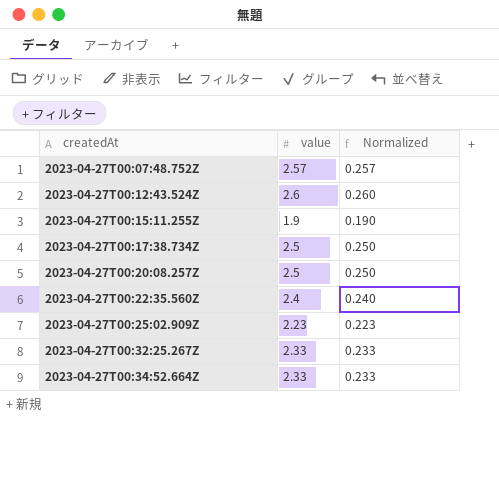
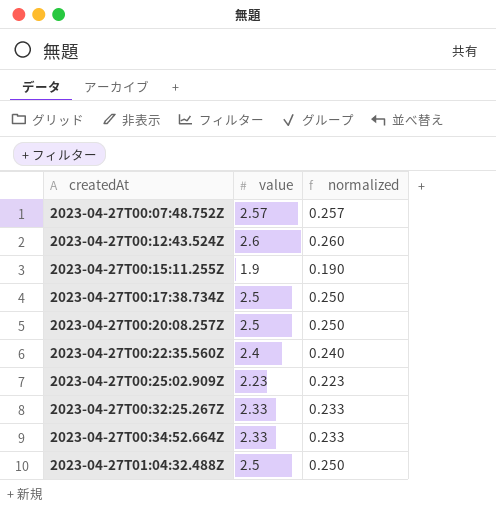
column name: Normalized -> normalized
row 2023-04-27T01:04:32.488Z: none -> 2.5 | 0.250

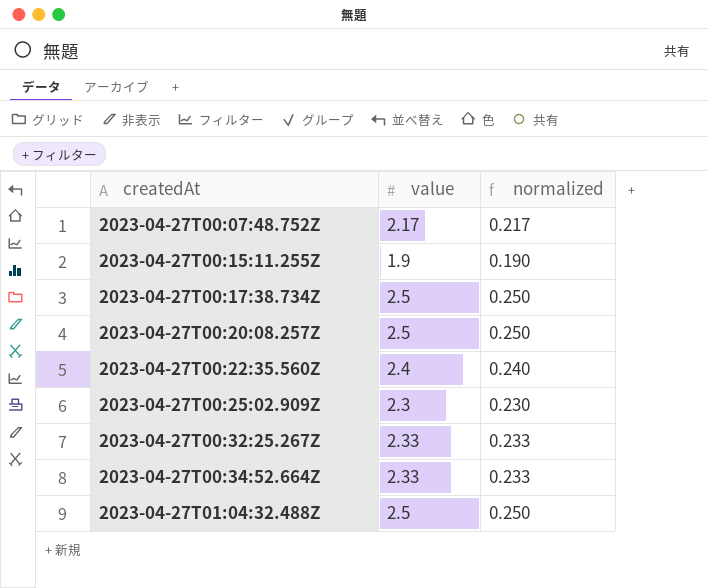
row 2023-04-27T00:12:43.524Z: 2.6 | 0.260 -> none
2023-04-27T00:07:48.752Z | value: 2.57 -> 2.17
2023-04-27T00:07:48.752Z | normalized: 0.257 -> 0.217
2023-04-27T00:25:02.909Z | value: 2.23 -> 2.3
2023-04-27T00:25:02.909Z | normalized: 0.223 -> 0.230

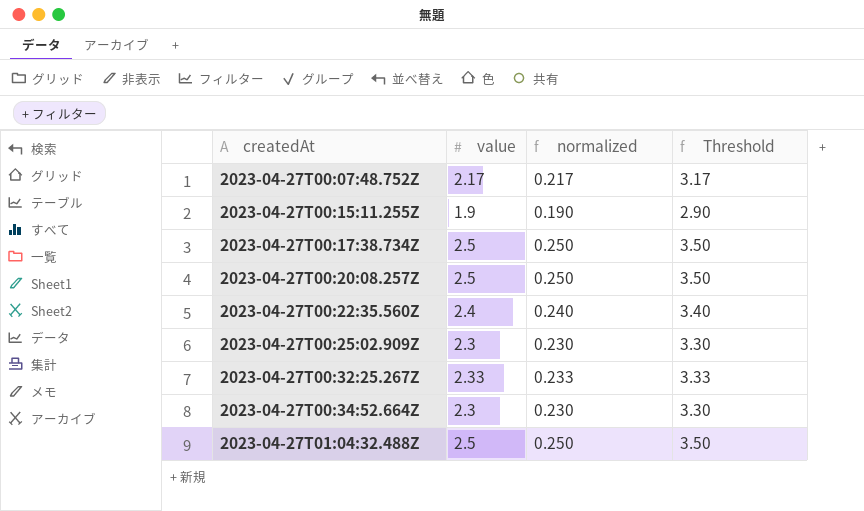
column Threshold | formula: none -> [value] + 1
2023-04-27T00:34:52.664Z | value: 2.33 -> 2.3
2023-04-27T00:34:52.664Z | normalized: 0.233 -> 0.230

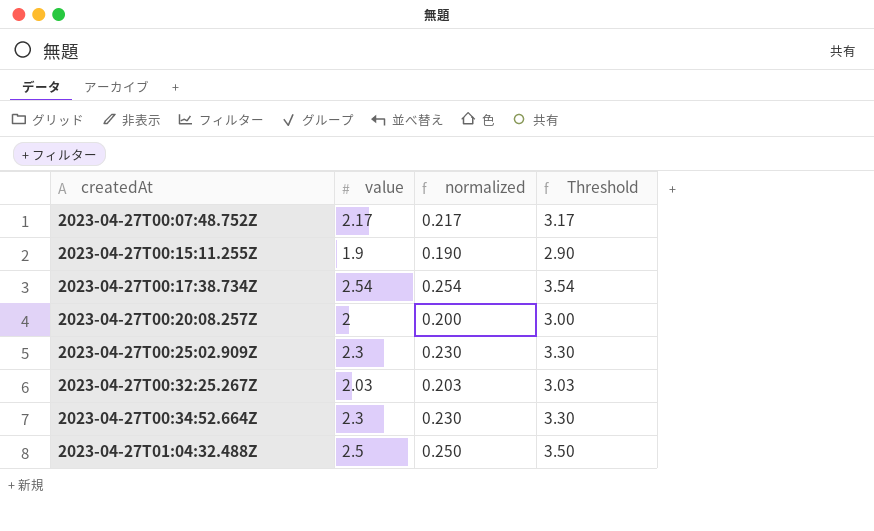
row 2023-04-27T00:22:35.560Z: 2.4 | 0.240 | 3.40 -> none
2023-04-27T00:17:38.734Z | value: 2.5 -> 2.54
2023-04-27T00:17:38.734Z | normalized: 0.250 -> 0.254
2023-04-27T00:17:38.734Z | Threshold: 3.50 -> 3.54
2023-04-27T00:20:08.257Z | value: 2.5 -> 2
2023-04-27T00:20:08.257Z | normalized: 0.250 -> 0.200
2023-04-27T00:20:08.257Z | Threshold: 3.50 -> 3.00
2023-04-27T00:32:25.267Z | value: 2.33 -> 2.03
2023-04-27T00:32:25.267Z | normalized: 0.233 -> 0.203
2023-04-27T00:32:25.267Z | Threshold: 3.33 -> 3.03

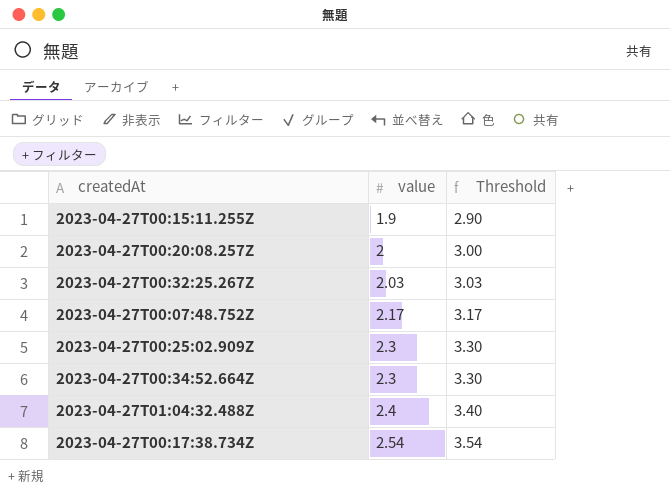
row order: createdAt ascending -> value ascending
column normalized | formula: [value] * 0.1 -> none
2023-04-27T01:04:32.488Z | value: 2.5 -> 2.4
2023-04-27T01:04:32.488Z | Threshold: 3.50 -> 3.40

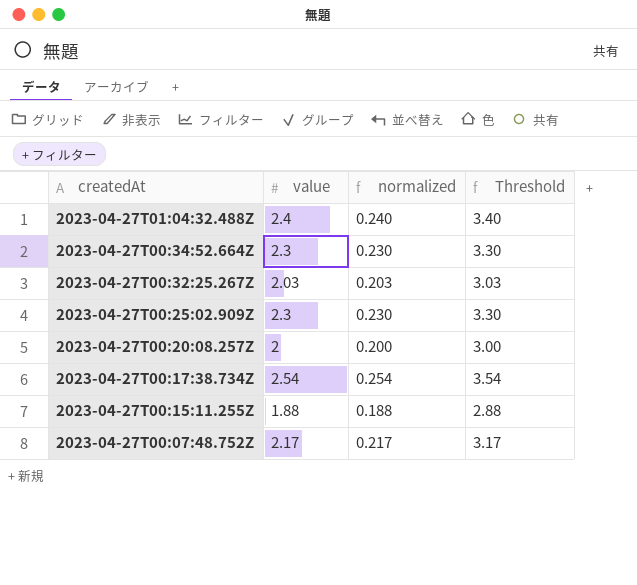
row order: value ascending -> createdAt descending
column normalized | formula: none -> [value] * 0.1
2023-04-27T00:15:11.255Z | value: 1.9 -> 1.88
2023-04-27T00:15:11.255Z | Threshold: 2.90 -> 2.88

